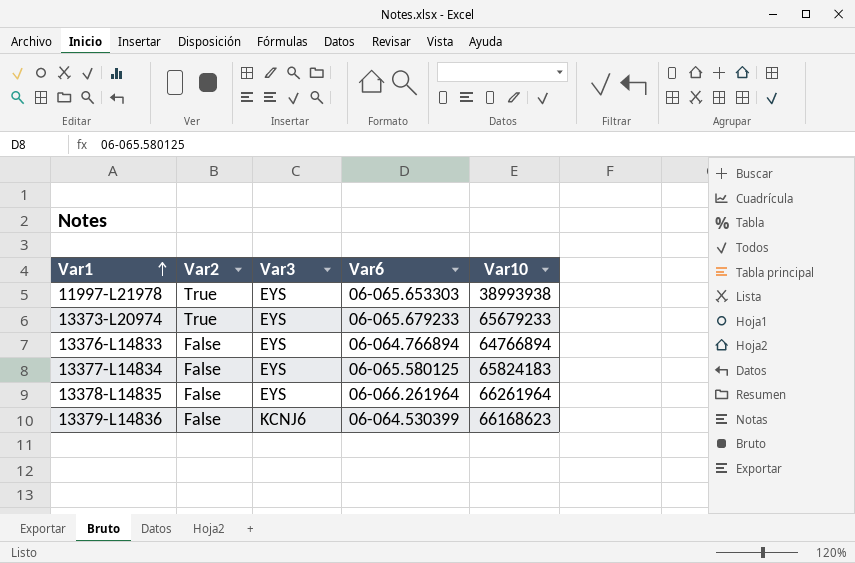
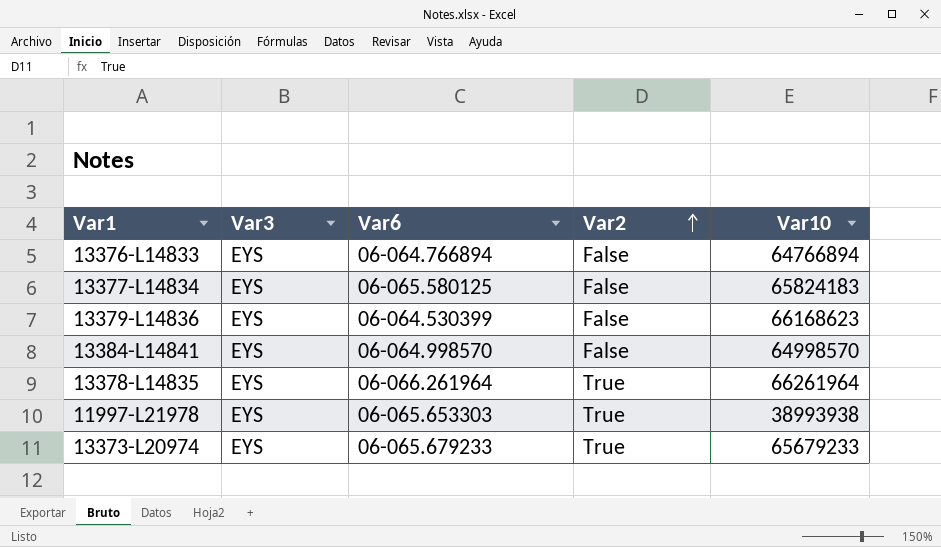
row order: Var1 ascending -> Var2 ascending
column Var2 | position: 2 -> 4
13379-L14836 | Var3: KCNJ6 -> EYS
row 13384-L14841: none -> EYS | 06-064.998570 | False | 64998570
13378-L14835 | Var2: False -> True

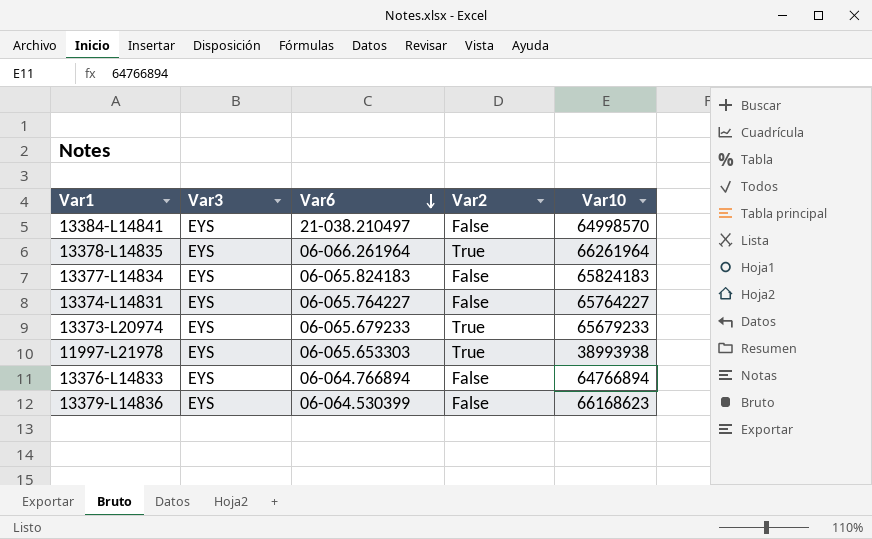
row order: Var2 ascending -> Var6 descending
13384-L14841 | Var6: 06-064.998570 -> 21-038.210497
13377-L14834 | Var6: 06-065.580125 -> 06-065.824183
row 13374-L14831: none -> EYS | 06-065.764227 | False | 65764227

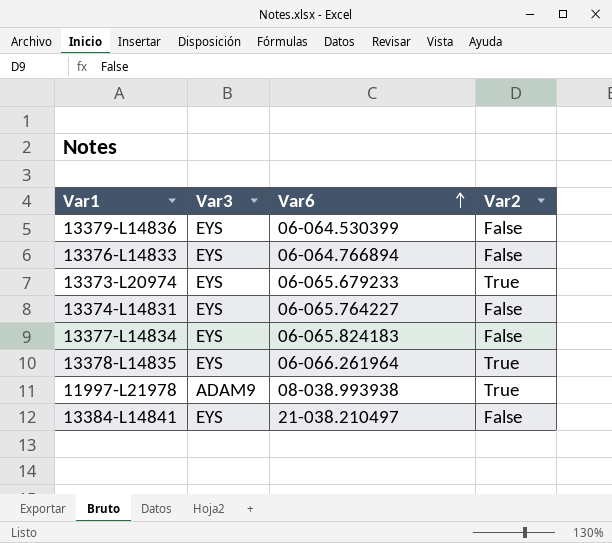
row order: Var6 descending -> Var6 ascending
column Var10 | position: 5 -> none
11997-L21978 | Var3: EYS -> ADAM9
11997-L21978 | Var6: 06-065.653303 -> 08-038.993938

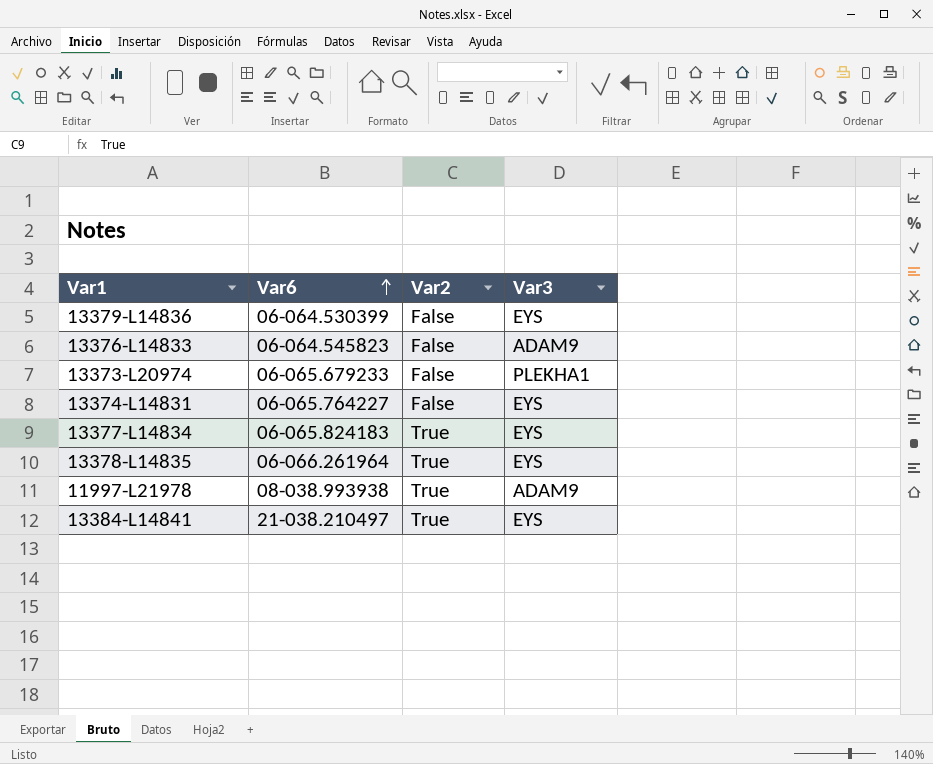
column Var3 | position: 2 -> 4
13376-L14833 | Var6: 06-064.766894 -> 06-064.545823
13376-L14833 | Var3: EYS -> ADAM9
13373-L20974 | Var2: True -> False
13373-L20974 | Var3: EYS -> PLEKHA1
13377-L14834 | Var2: False -> True
13384-L14841 | Var2: False -> True

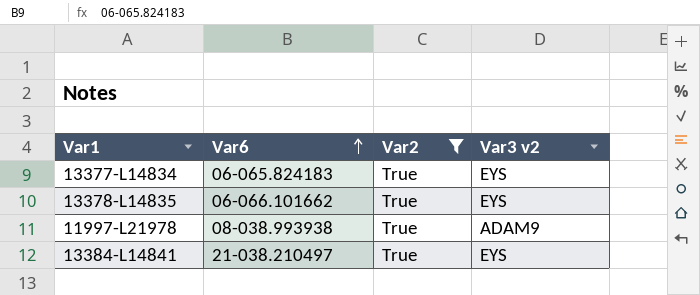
filter: none -> Var2 = True
column name: Var3 -> Var3 v2
13378-L14835 | Var6: 06-066.261964 -> 06-066.101662

